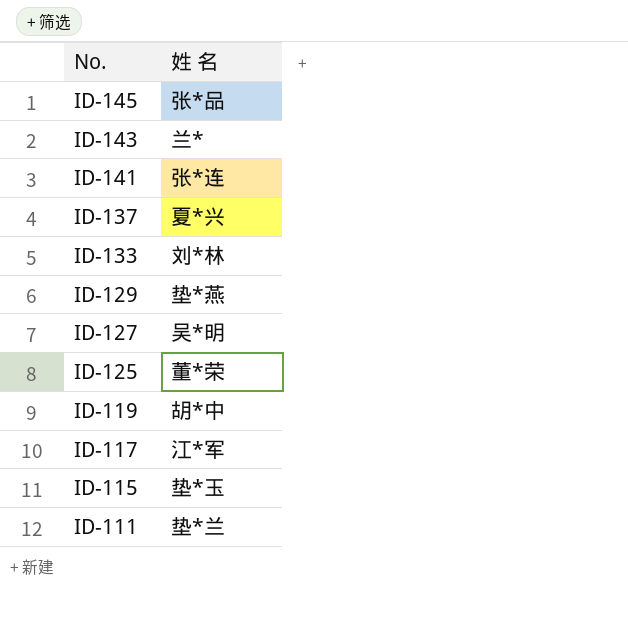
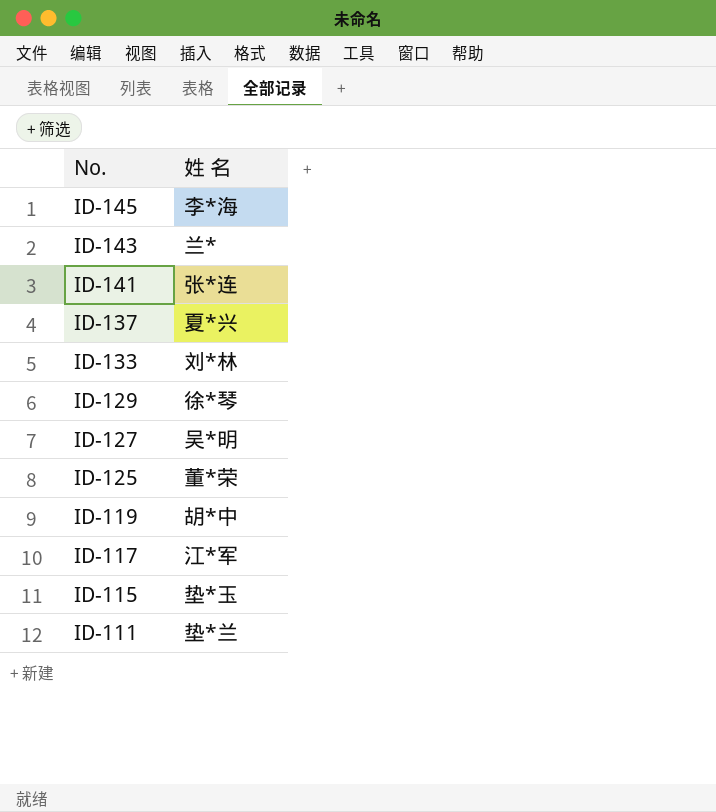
ID-145 | 姓 名: 张*品 -> 李*海
ID-129 | 姓 名: 垫*燕 -> 徐*琴

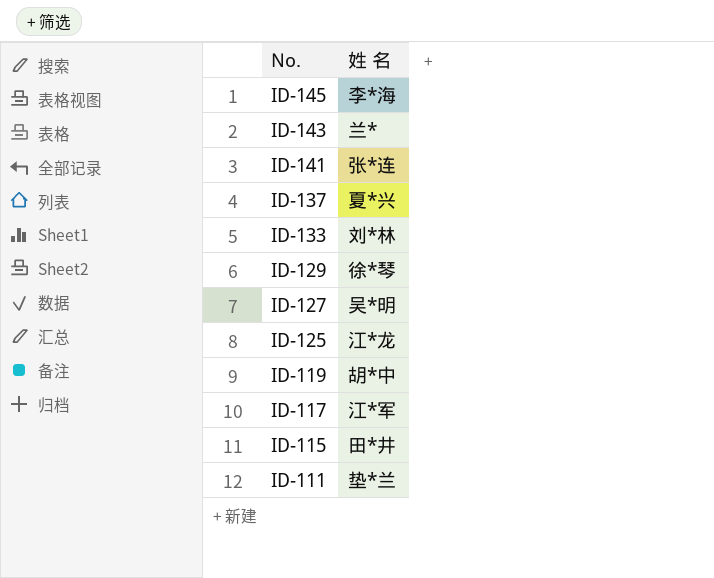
ID-125 | 姓 名: 董*荣 -> 江*龙
ID-115 | 姓 名: 垫*玉 -> 田*井

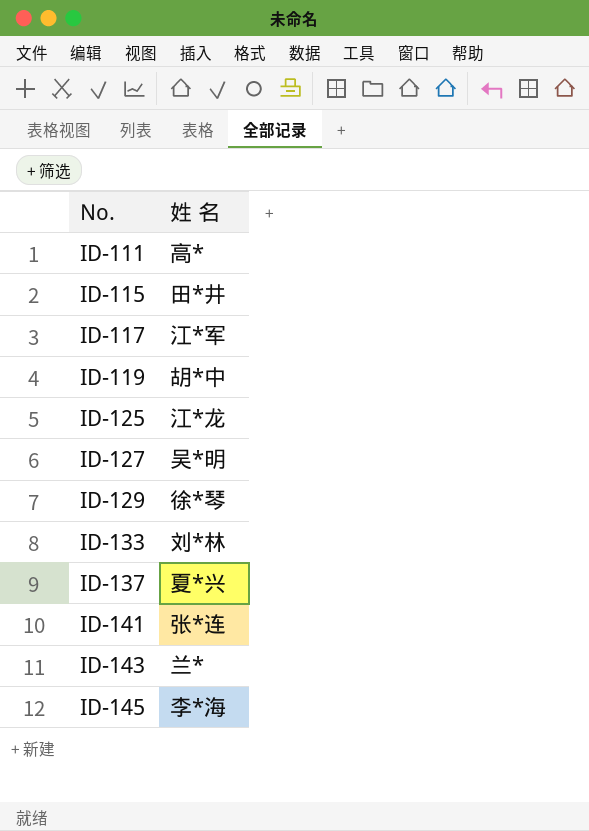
row order: No. descending -> No. ascending
ID-111 | 姓 名: 垫*兰 -> 高*

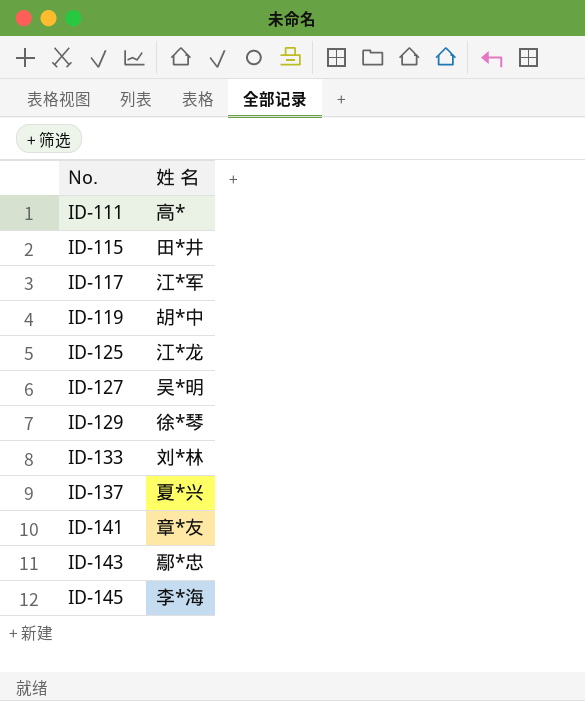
ID-141 | 姓 名: 张*连 -> 章*友
ID-143 | 姓 名: 兰* -> 鄢*忠

